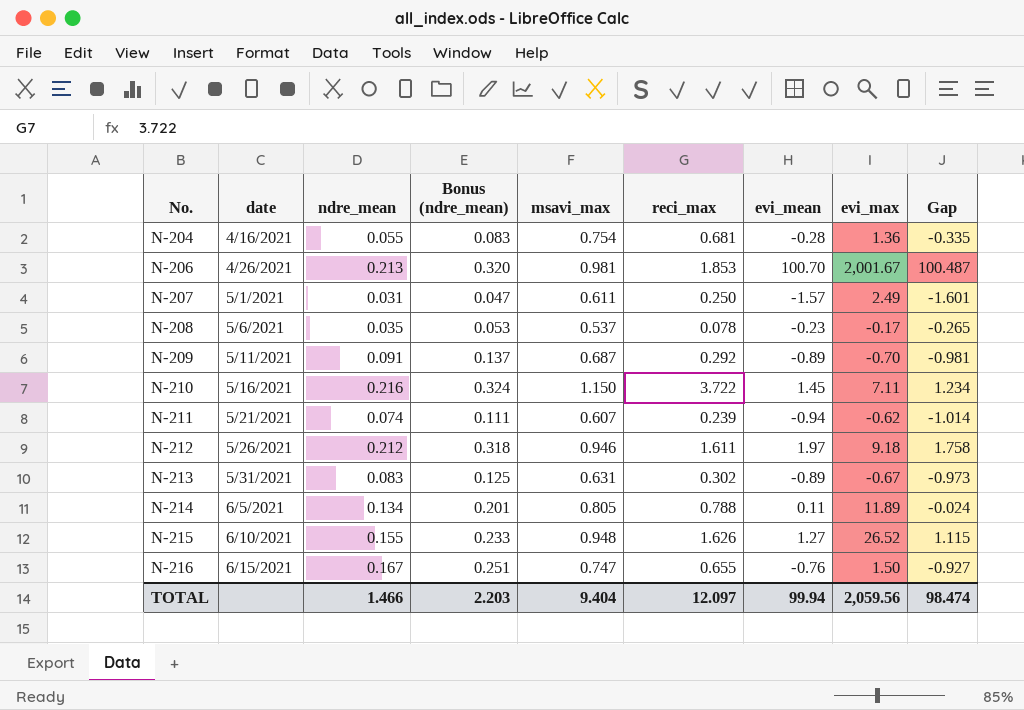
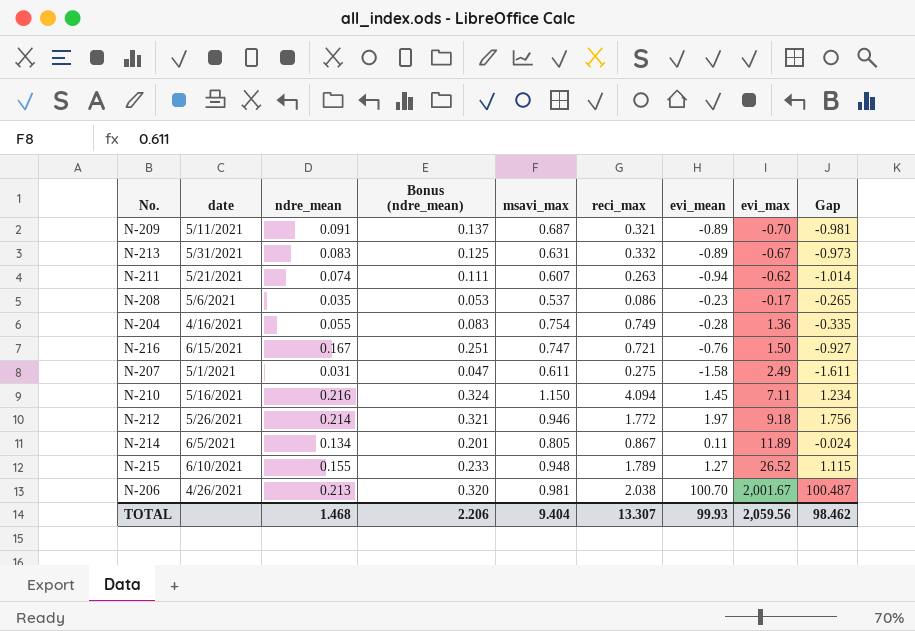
row order: No. ascending -> evi_max ascending
N-209 | reci_max: 0.292 -> 0.321
N-213 | reci_max: 0.302 -> 0.332
N-211 | reci_max: 0.239 -> 0.263
N-208 | reci_max: 0.078 -> 0.086
N-204 | reci_max: 0.681 -> 0.749
N-216 | reci_max: 0.655 -> 0.721
N-207 | reci_max: 0.250 -> 0.275
N-207 | evi_mean: -1.57 -> -1.58
N-207 | Gap: -1.601 -> -1.611
N-210 | reci_max: 3.722 -> 4.094
N-212 | ndre_mean: 0.212 -> 0.214
N-212 | Bonus (ndre_mean): 0.318 -> 0.321
N-212 | reci_max: 1.611 -> 1.772
N-212 | Gap: 1.758 -> 1.756
N-214 | reci_max: 0.788 -> 0.867
N-215 | reci_max: 1.626 -> 1.789
N-206 | reci_max: 1.853 -> 2.038
TOTAL | ndre_mean: 1.466 -> 1.468
TOTAL | Bonus (ndre_mean): 2.203 -> 2.206
TOTAL | reci_max: 12.097 -> 13.307
TOTAL | evi_mean: 99.94 -> 99.93
TOTAL | Gap: 98.474 -> 98.462

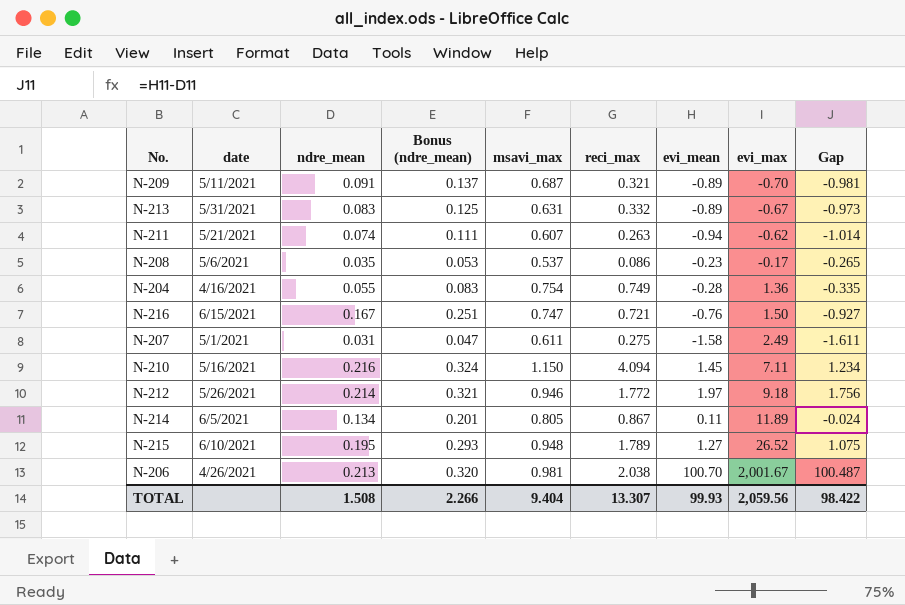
N-215 | ndre_mean: 0.155 -> 0.195
N-215 | Bonus (ndre_mean): 0.233 -> 0.293
N-215 | Gap: 1.115 -> 1.075
TOTAL | ndre_mean: 1.468 -> 1.508
TOTAL | Bonus (ndre_mean): 2.206 -> 2.266
TOTAL | Gap: 98.462 -> 98.422

